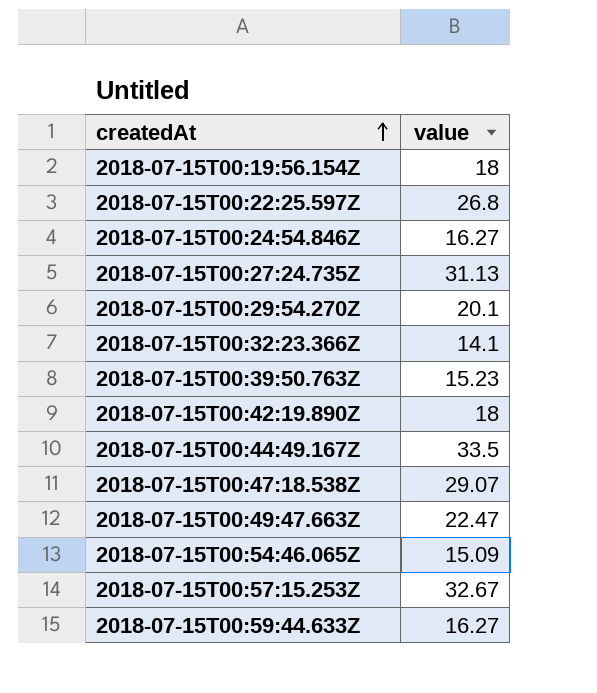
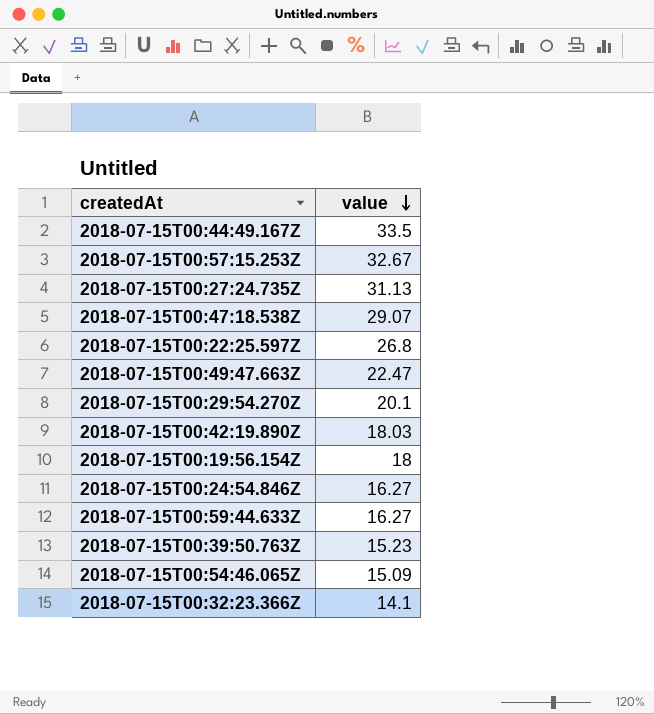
row order: createdAt ascending -> value descending
2018-07-15T00:42:19.890Z | value: 18 -> 18.03

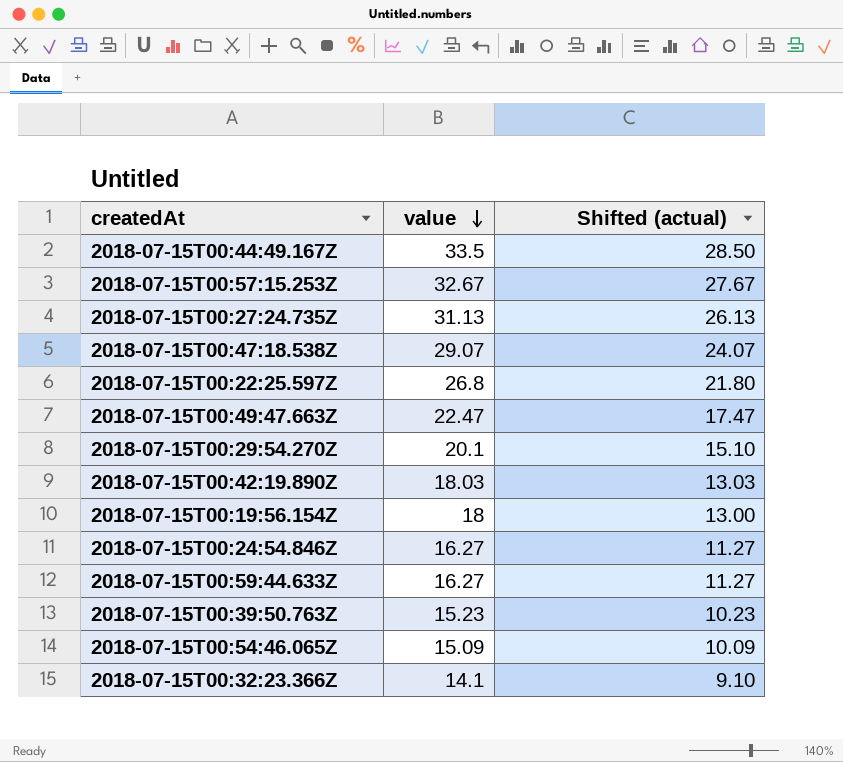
column Shifted (actual) | formula: none -> [value] - 5

